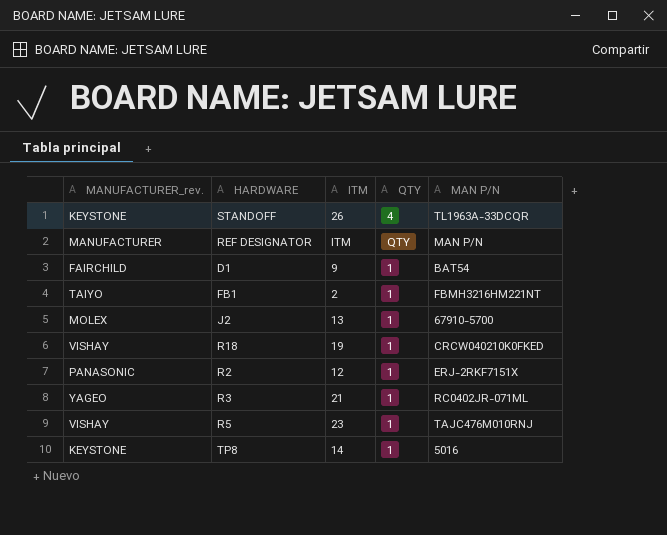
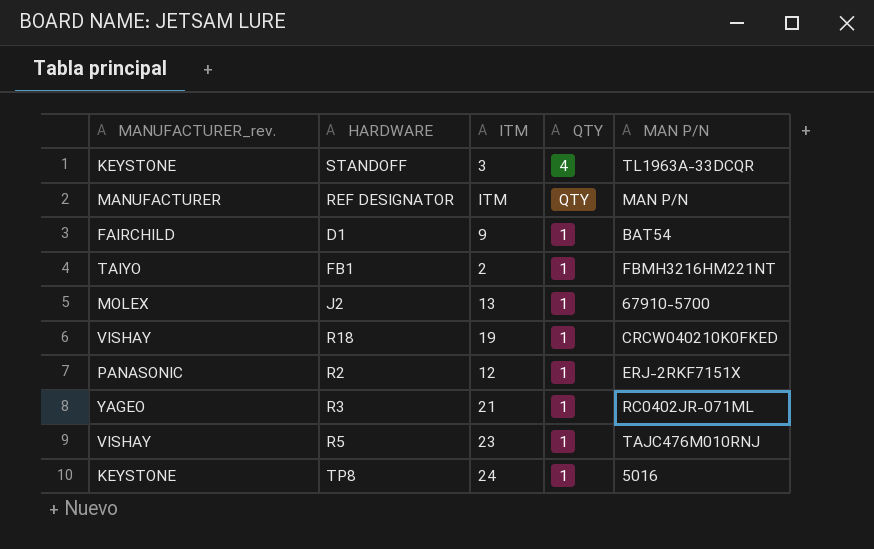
STANDOFF | ITM: 26 -> 3
TP8 | ITM: 14 -> 24

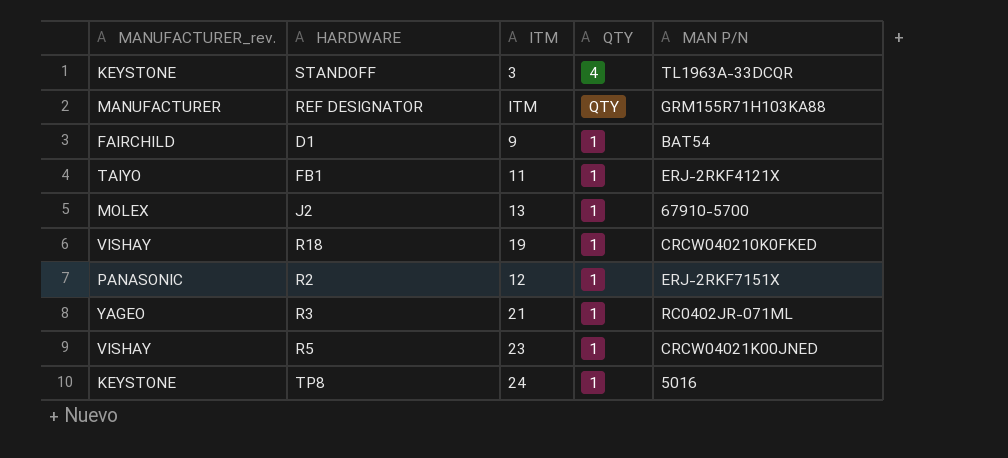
REF DESIGNATOR | MAN P/N: MAN P/N -> GRM155R71H103KA88
FB1 | ITM: 2 -> 11
FB1 | MAN P/N: FBMH3216HM221NT -> ERJ-2RKF4121X
R5 | MAN P/N: TAJC476M010RNJ -> CRCW04021K00JNED

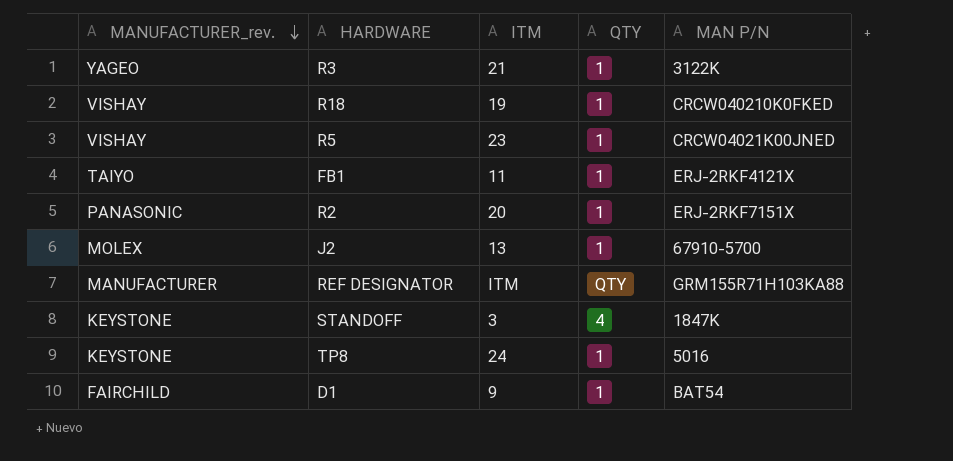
row order: none -> MANUFACTURER_rev. descending
R3 | MAN P/N: RC0402JR-071ML -> 3122K
R2 | ITM: 12 -> 20
STANDOFF | MAN P/N: TL1963A-33DCQR -> 1847K

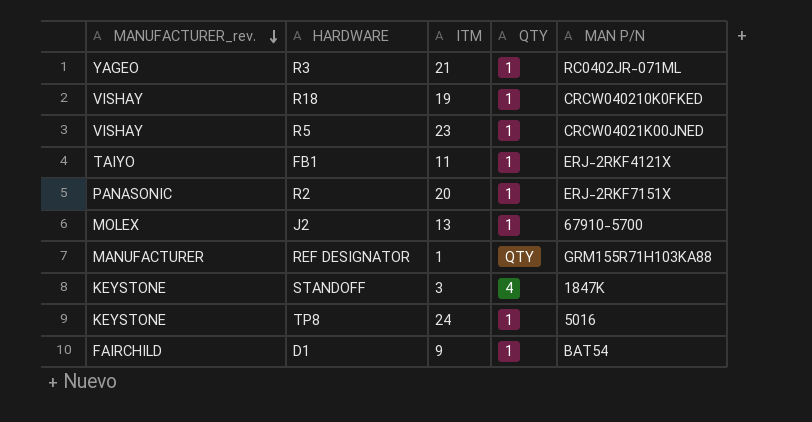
R3 | MAN P/N: 3122K -> RC0402JR-071ML
REF DESIGNATOR | ITM: ITM -> 1

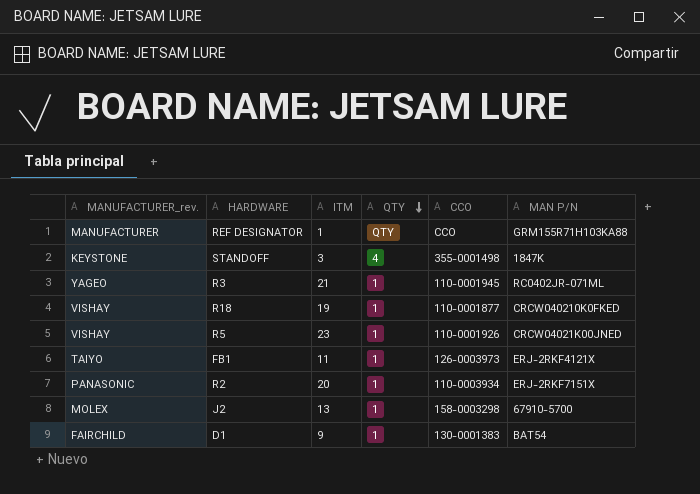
row order: MANUFACTURER_rev. descending -> QTY descending
column CCO | position: none -> 5
row TP8: KEYSTONE | 24 | 1 | 5016 -> none

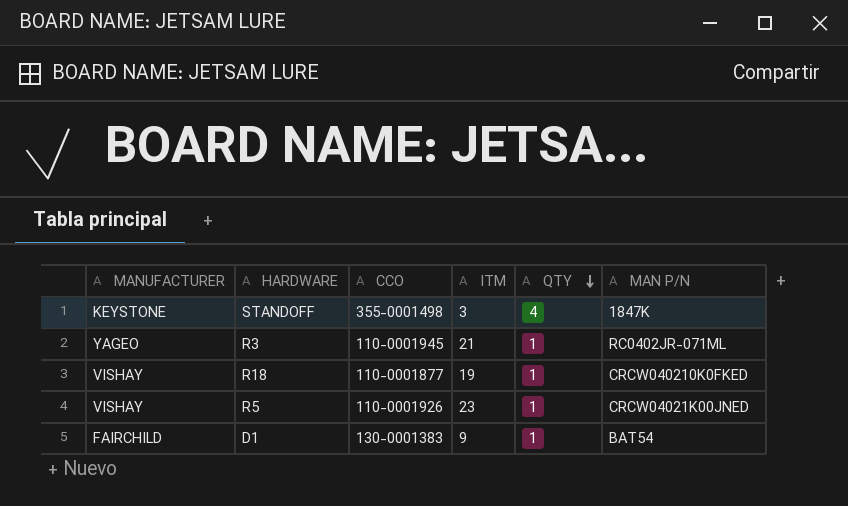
column name: MANUFACTURER_rev. -> MANUFACTURER
column CCO | position: 5 -> 3
row REF DESIGNATOR: MANUFACTURER | 1 | QTY | CCO | GRM155R71H103KA88 -> none
row FB1: TAIYO | 11 | 1 | 126-0003973 | ERJ-2RKF4121X -> none
row R2: PANASONIC | 20 | 1 | 110-0003934 | ERJ-2RKF7151X -> none
row J2: MOLEX | 13 | 1 | 158-0003298 | 67910-5700 -> none

